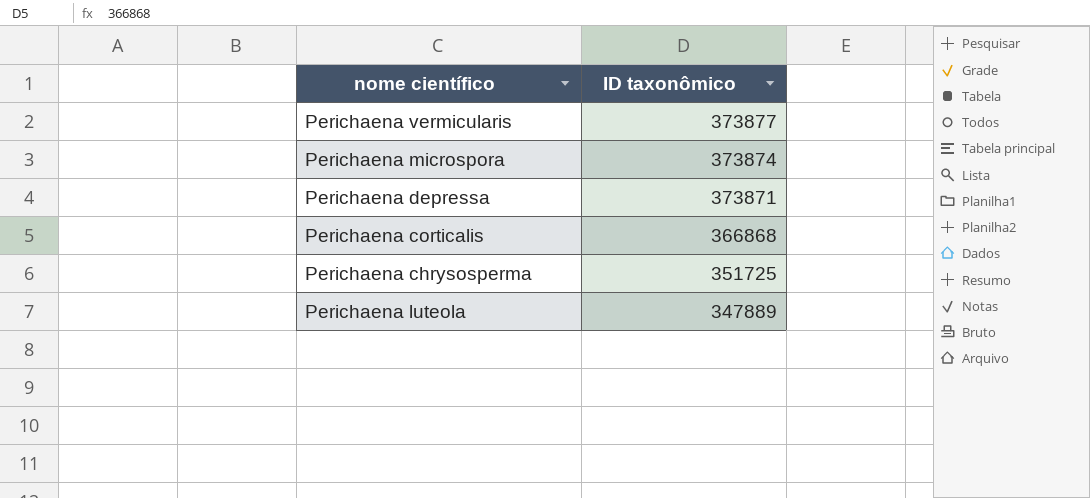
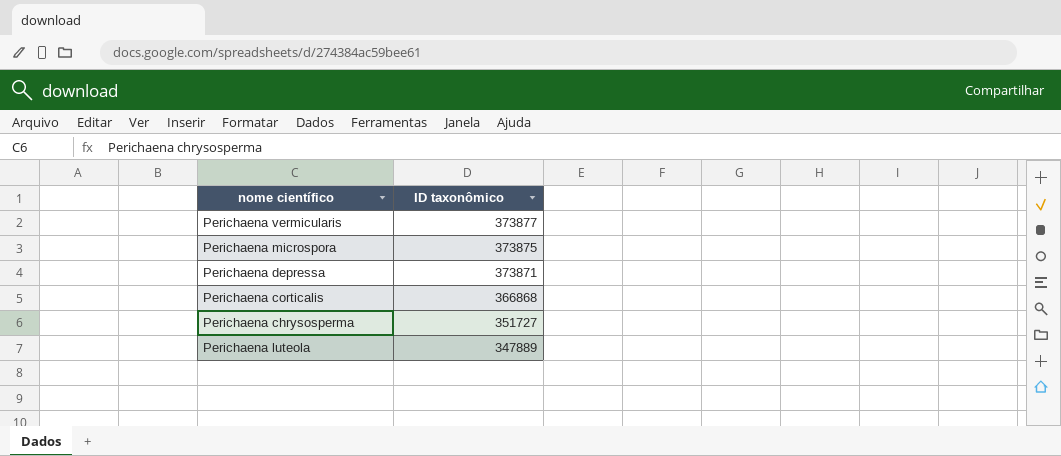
Perichaena microspora | ID taxonômico: 373874 -> 373875
Perichaena chrysosperma | ID taxonômico: 351725 -> 351727

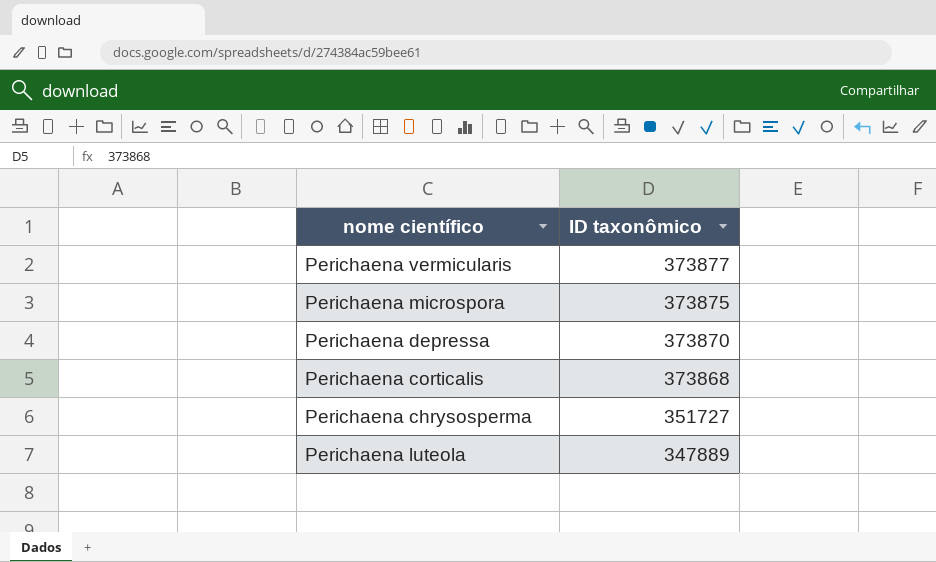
Perichaena depressa | ID taxonômico: 373871 -> 373870
Perichaena corticalis | ID taxonômico: 366868 -> 373868

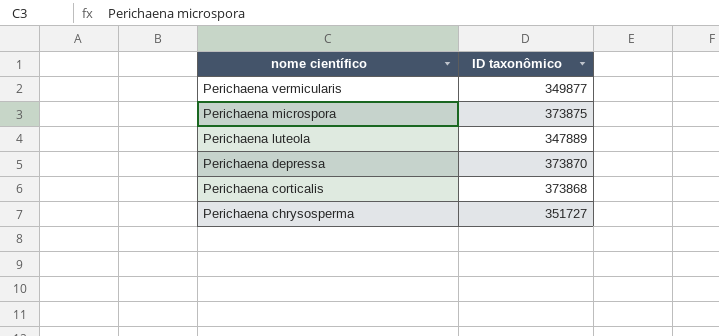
row order: ID taxonômico descending -> nome científico descending
Perichaena vermicularis | ID taxonômico: 373877 -> 349877

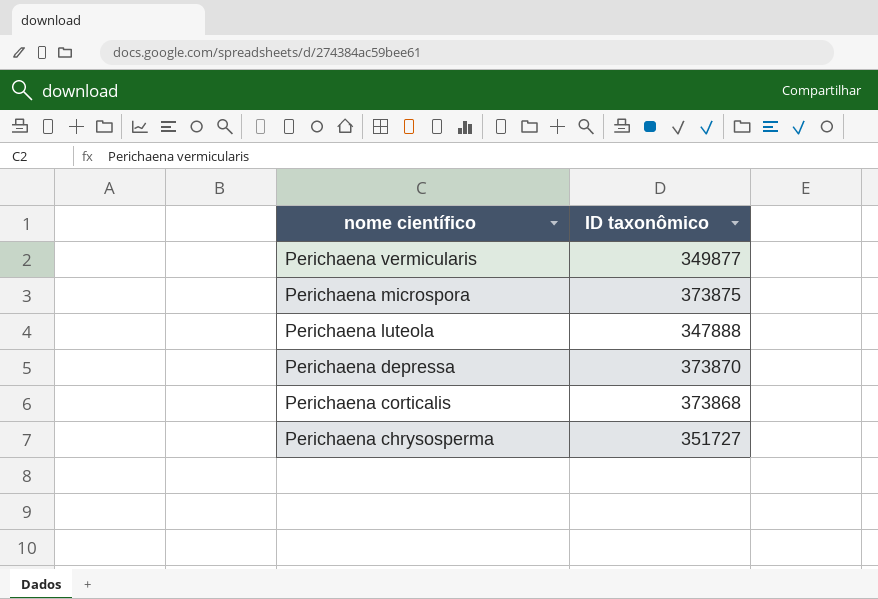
Perichaena luteola | ID taxonômico: 347889 -> 347888

